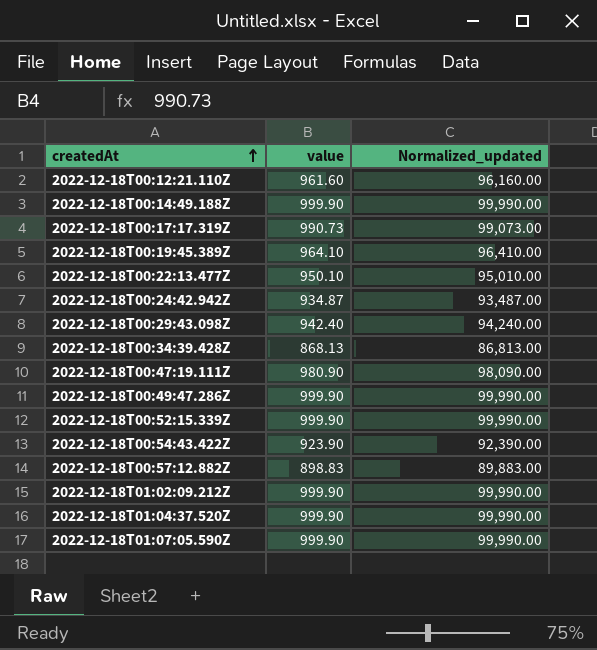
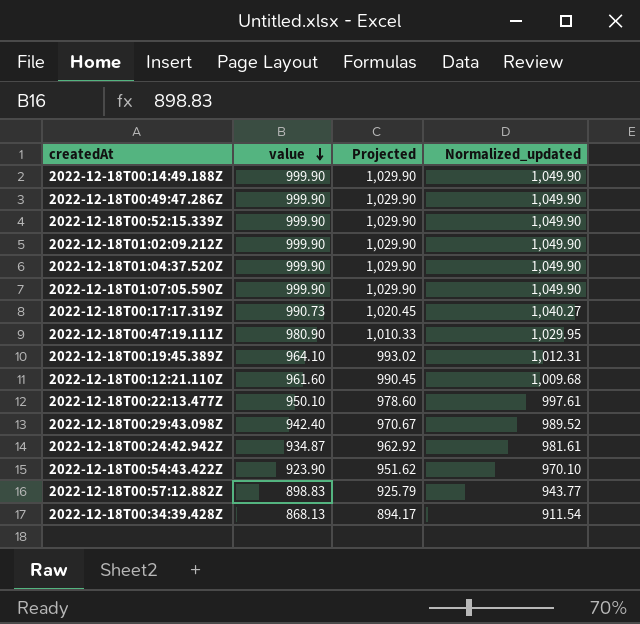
row order: createdAt ascending -> value descending
column Projected | formula: none -> [value] * 1.03
column Normalized_updated | formula: [value] * 100 -> [value] * 1.05

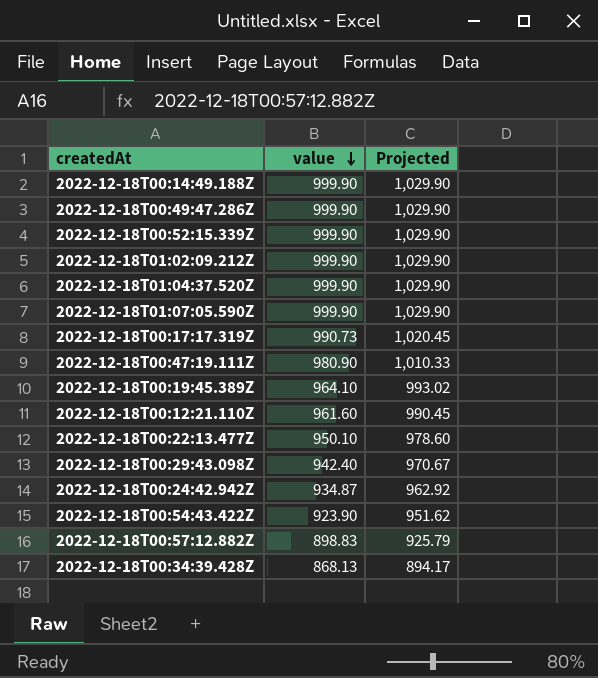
column Normalized_updated | formula: [value] * 1.05 -> none

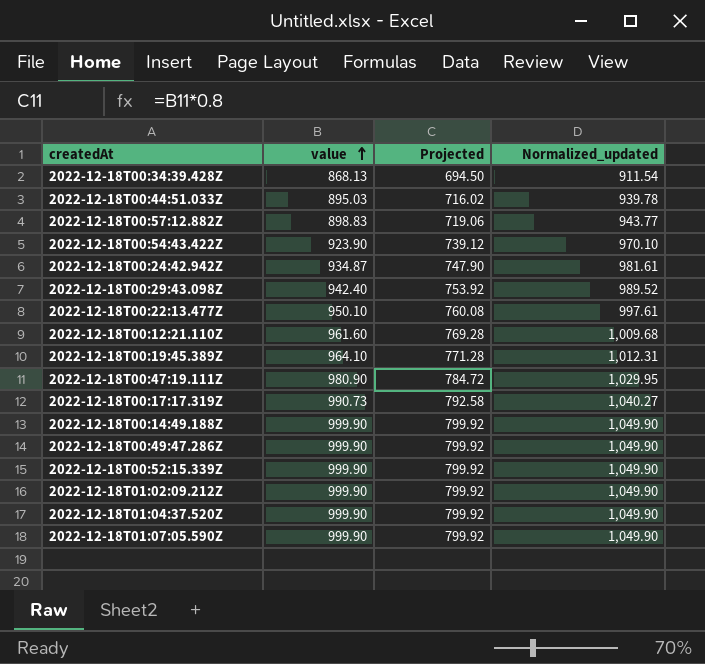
row order: value descending -> value ascending
column Projected | formula: [value] * 1.03 -> [value] * 0.8
column Normalized_updated | formula: none -> [value] * 1.05
row 2022-12-18T00:44:51.033Z: none -> 895.03 | 716.02 | 939.78

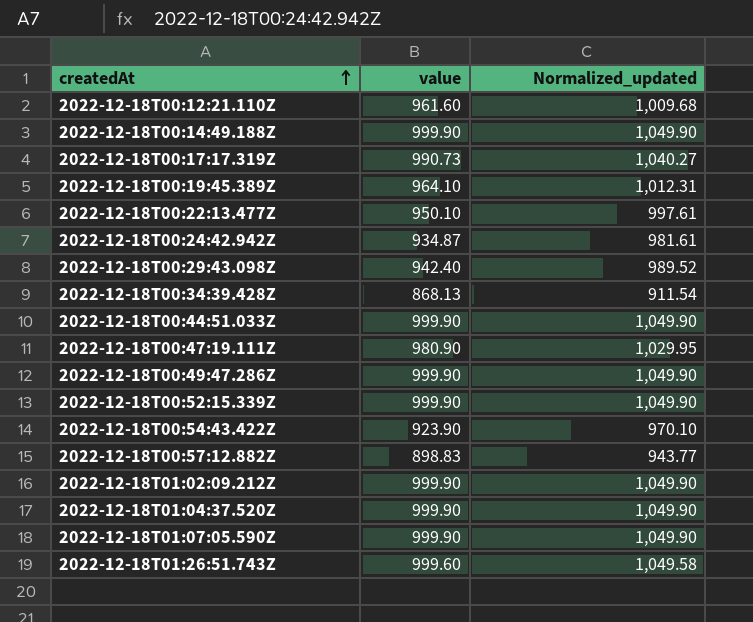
row order: value ascending -> createdAt ascending
column Projected | formula: [value] * 0.8 -> none
2022-12-18T00:44:51.033Z | value: 895.03 -> 999.90
2022-12-18T00:44:51.033Z | Normalized_updated: 939.78 -> 1,049.90
row 2022-12-18T01:26:51.743Z: none -> 999.60 | 1,049.58

